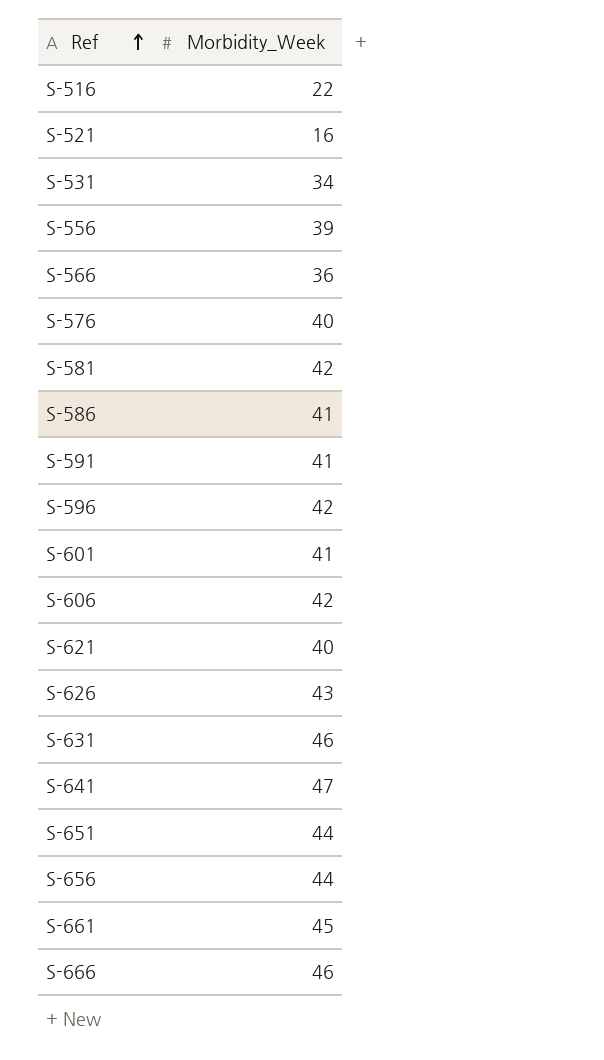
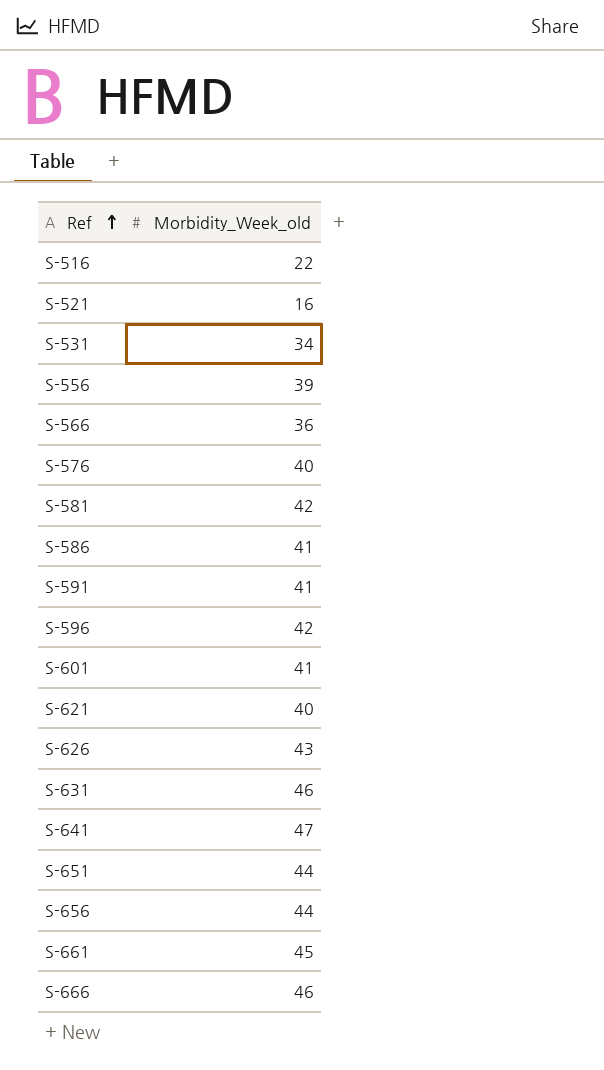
column name: Morbidity_Week -> Morbidity_Week_old
row S-606: 42 -> none

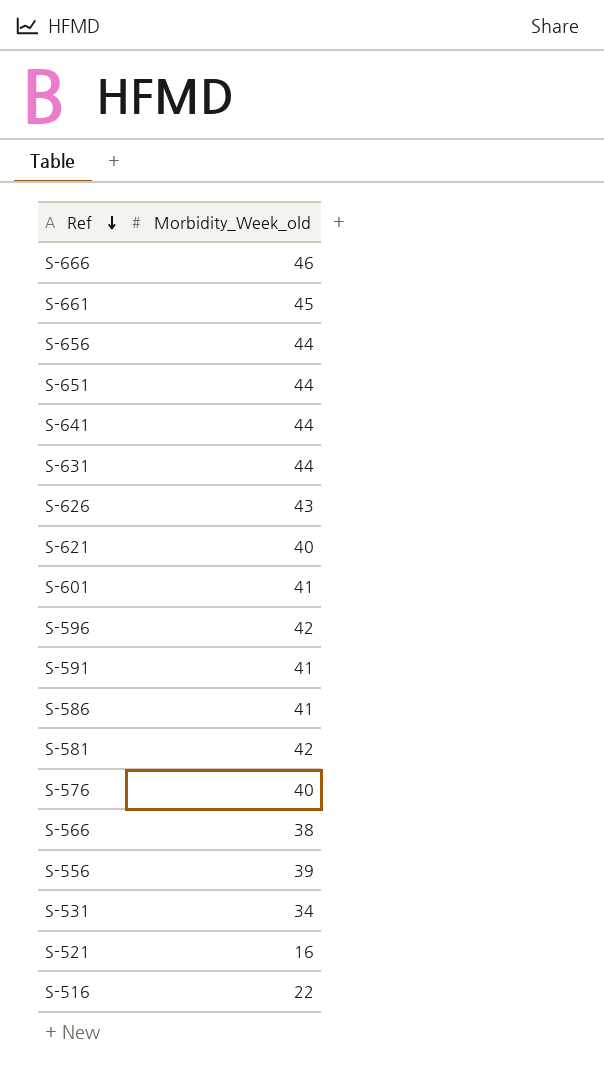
row order: Ref ascending -> Ref descending
S-641 | Morbidity_Week_old: 47 -> 44
S-631 | Morbidity_Week_old: 46 -> 44
S-566 | Morbidity_Week_old: 36 -> 38

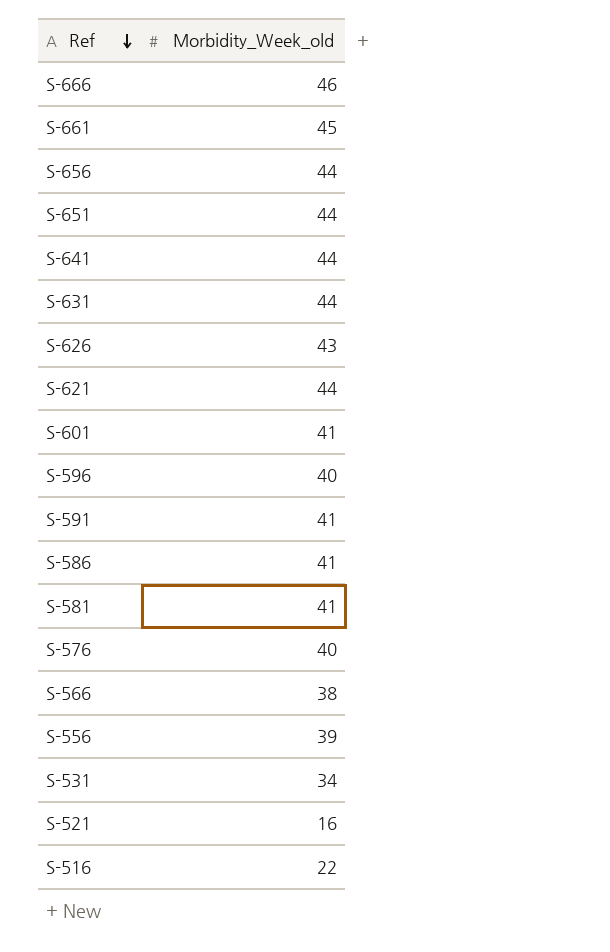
S-621 | Morbidity_Week_old: 40 -> 44
S-596 | Morbidity_Week_old: 42 -> 40
S-581 | Morbidity_Week_old: 42 -> 41

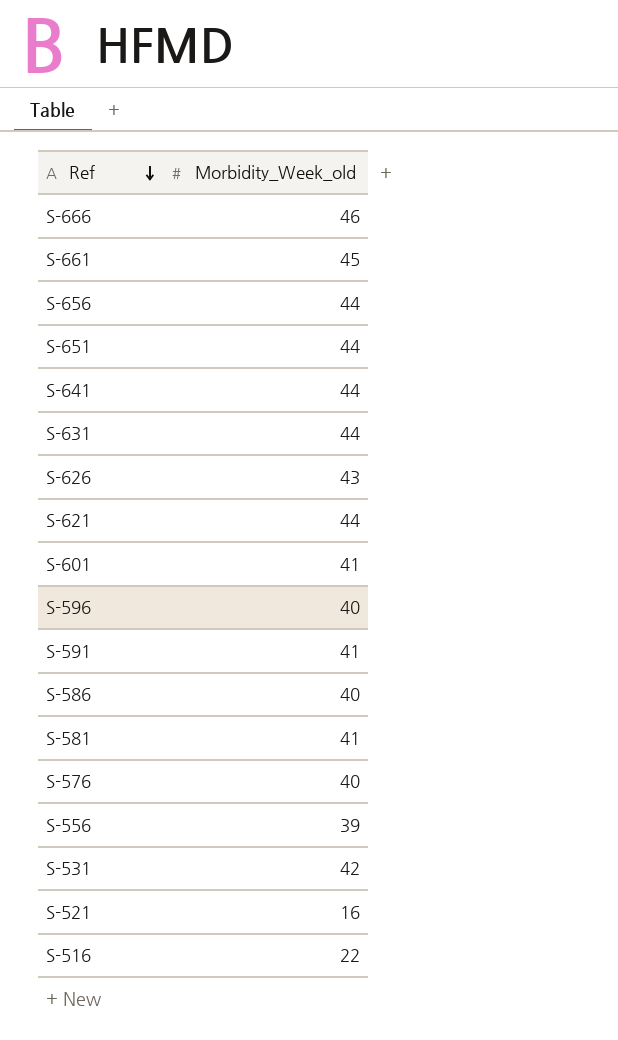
row S-566: 38 -> none
S-586 | Morbidity_Week_old: 41 -> 40
S-531 | Morbidity_Week_old: 34 -> 42

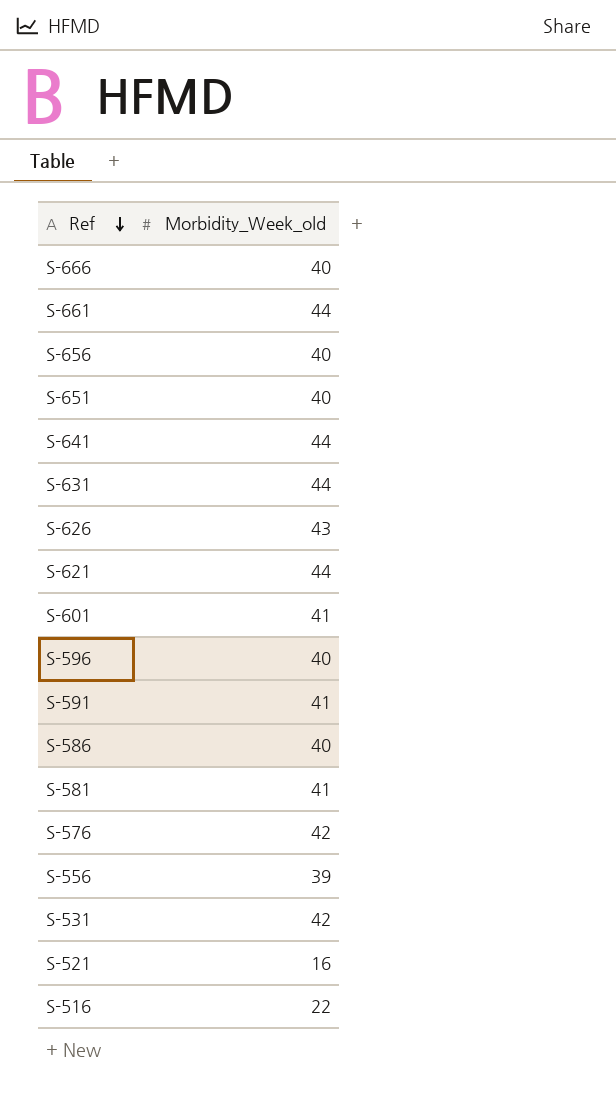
S-666 | Morbidity_Week_old: 46 -> 40
S-661 | Morbidity_Week_old: 45 -> 44
S-656 | Morbidity_Week_old: 44 -> 40
S-651 | Morbidity_Week_old: 44 -> 40
S-576 | Morbidity_Week_old: 40 -> 42

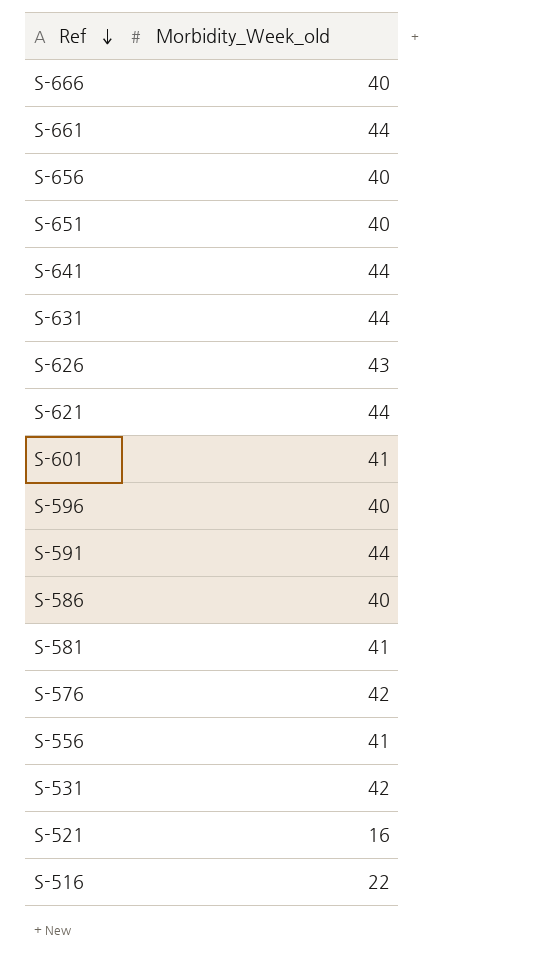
S-591 | Morbidity_Week_old: 41 -> 44
S-556 | Morbidity_Week_old: 39 -> 41

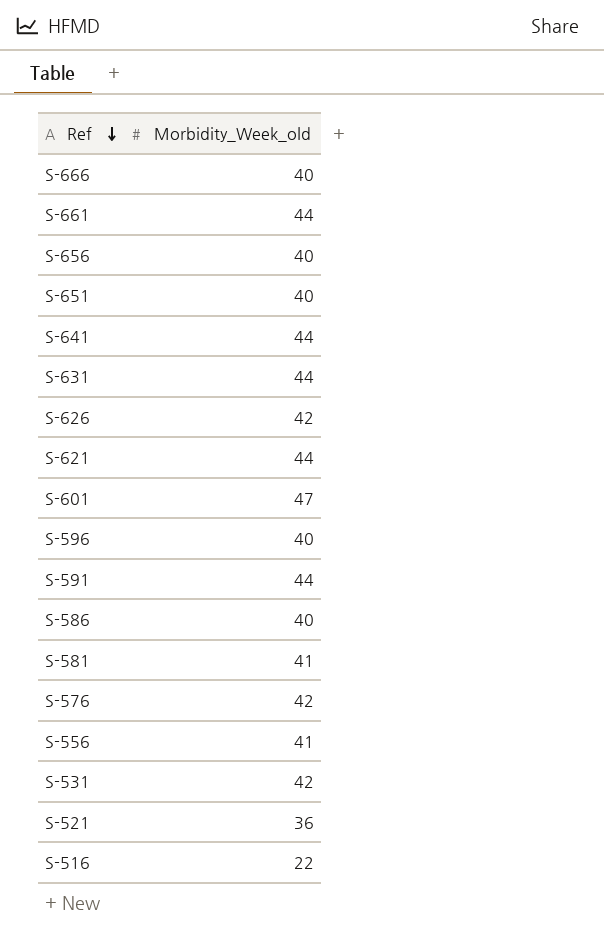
S-626 | Morbidity_Week_old: 43 -> 42
S-601 | Morbidity_Week_old: 41 -> 47
S-521 | Morbidity_Week_old: 16 -> 36

